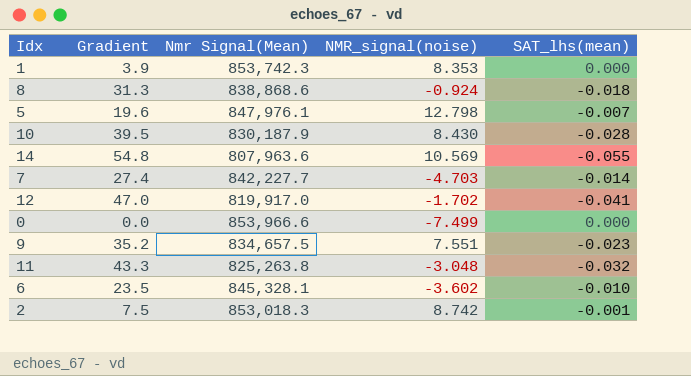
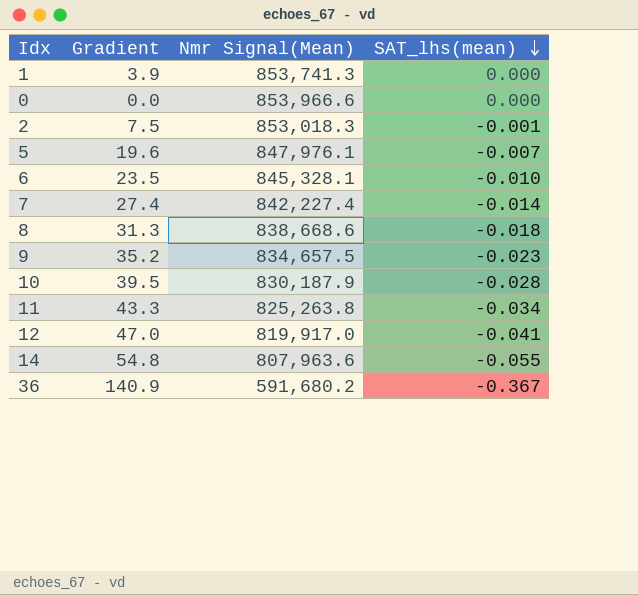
row order: none -> SAT_lhs(mean) descending
column NMR_signal(noise) | position: 4 -> none
1 | Nmr Signal(Mean): 853,742.3 -> 853,741.3
7 | Nmr Signal(Mean): 842,227.7 -> 842,227.4
8 | Nmr Signal(Mean): 838,868.6 -> 838,668.6
11 | SAT_lhs(mean): -0.032 -> -0.034
row 36: none -> 140.9 | 591,680.2 | -0.367

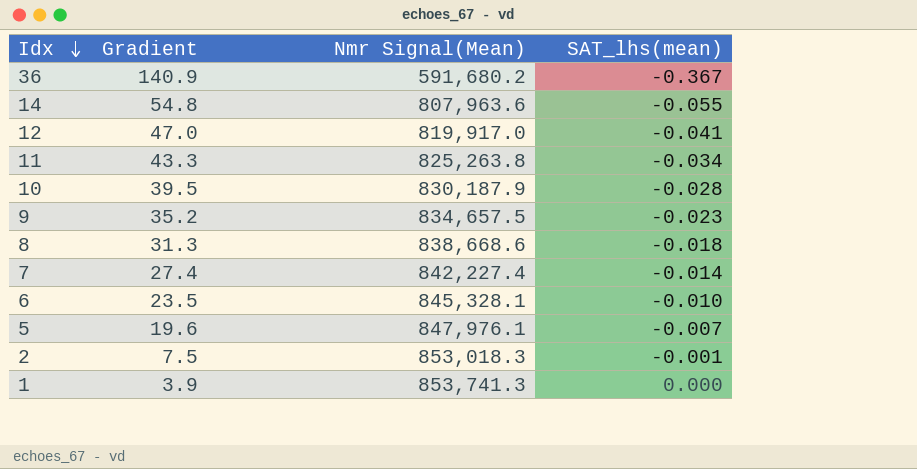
row order: SAT_lhs(mean) descending -> Idx descending
row 0: 0.0 | 853,966.6 | 0.000 -> none

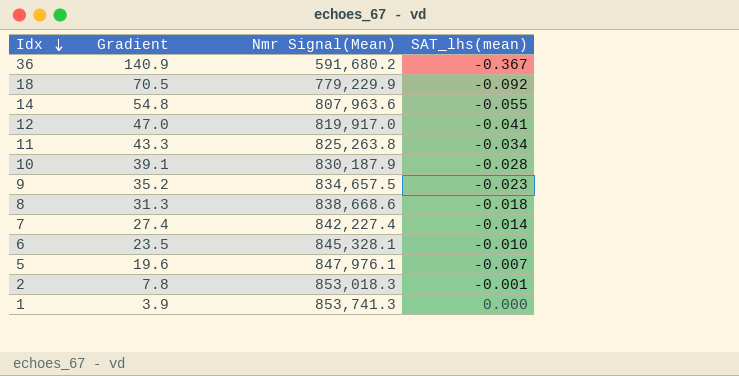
row 18: none -> 70.5 | 779,229.9 | -0.092
10 | Gradient: 39.5 -> 39.1
2 | Gradient: 7.5 -> 7.8

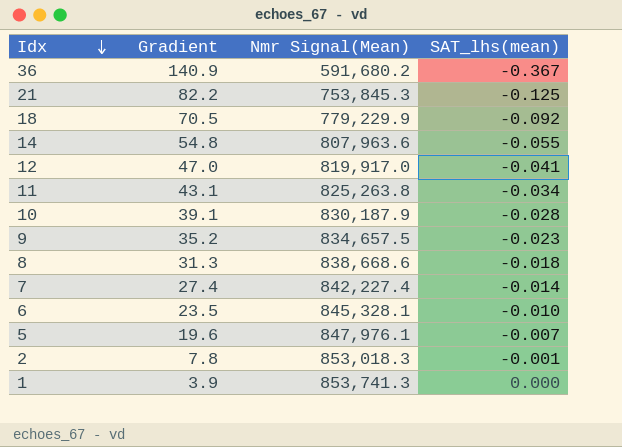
row 21: none -> 82.2 | 753,845.3 | -0.125
11 | Gradient: 43.3 -> 43.1

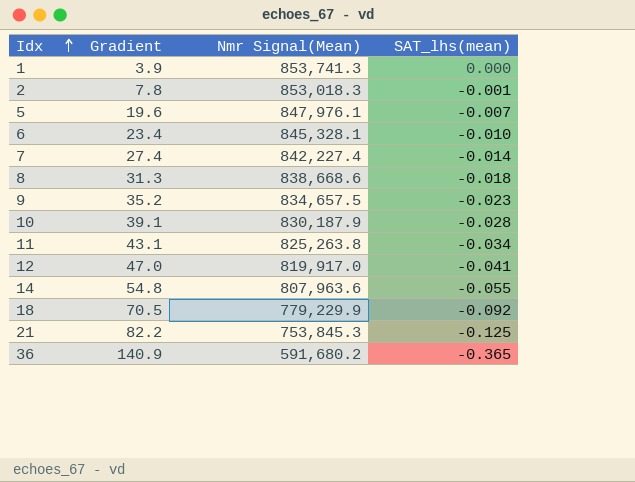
row order: Idx descending -> Idx ascending
6 | Gradient: 23.5 -> 23.4
36 | SAT_lhs(mean): -0.367 -> -0.365

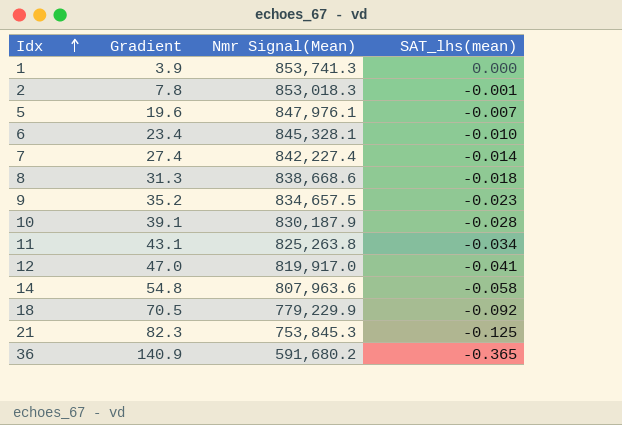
14 | SAT_lhs(mean): -0.055 -> -0.058
21 | Gradient: 82.2 -> 82.3

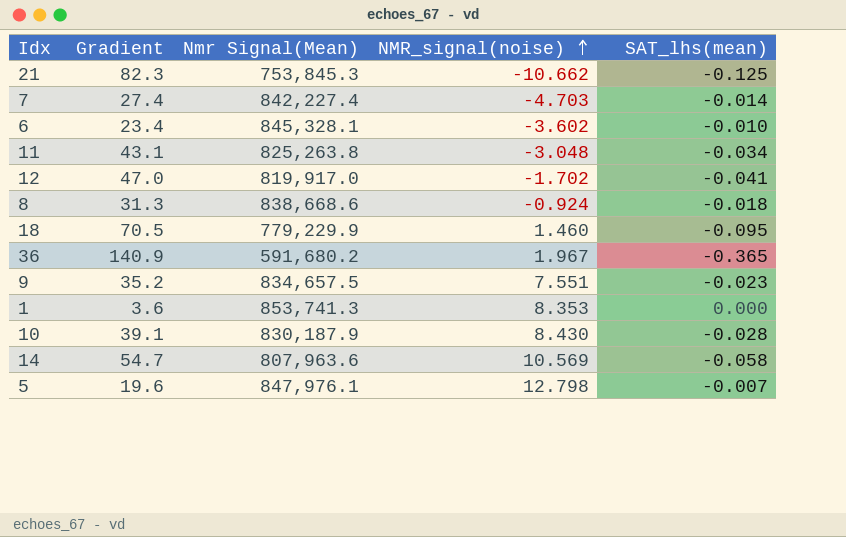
row order: Idx ascending -> NMR_signal(noise) ascending
column NMR_signal(noise) | position: none -> 4
row 2: 7.8 | 853,018.3 | -0.001 -> none
18 | SAT_lhs(mean): -0.092 -> -0.095
1 | Gradient: 3.9 -> 3.6
14 | Gradient: 54.8 -> 54.7

